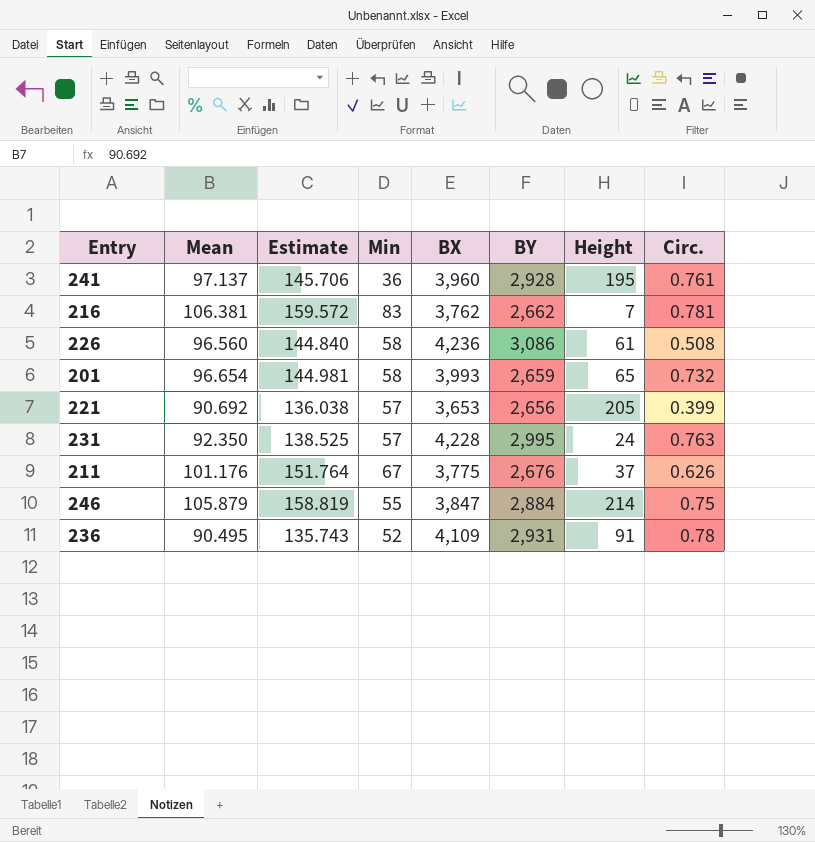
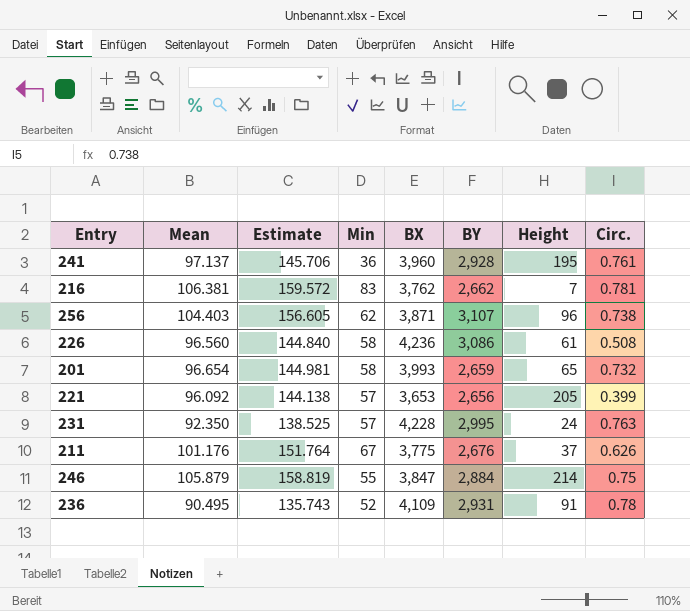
row 256: none -> 104.403 | 156.605 | 62 | 3,871 | 3,107 | 96 | 0.738
221 | Mean: 90.692 -> 96.092
221 | Estimate: 136.038 -> 144.138

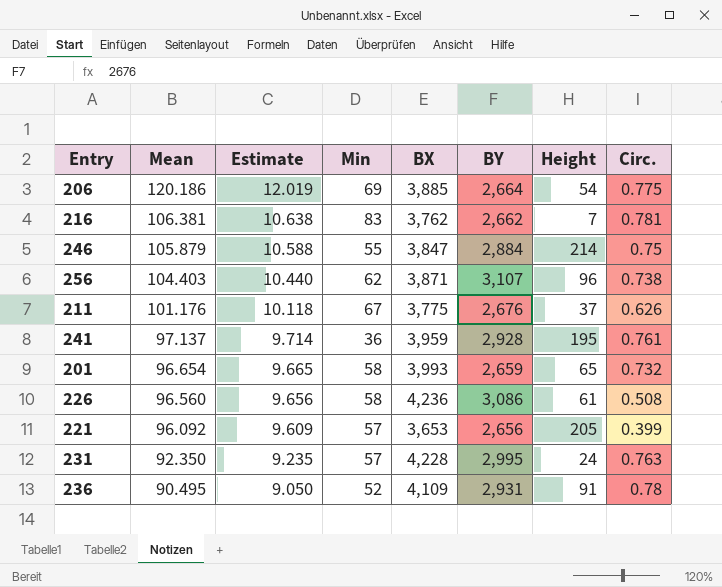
row order: none -> Mean descending
column Estimate | formula: [Mean] * 1.5 -> [Mean] * 0.1
row 206: none -> 120.186 | 12.019 | 69 | 3,885 | 2,664 | 54 | 0.775
241 | BX: 3,960 -> 3,959

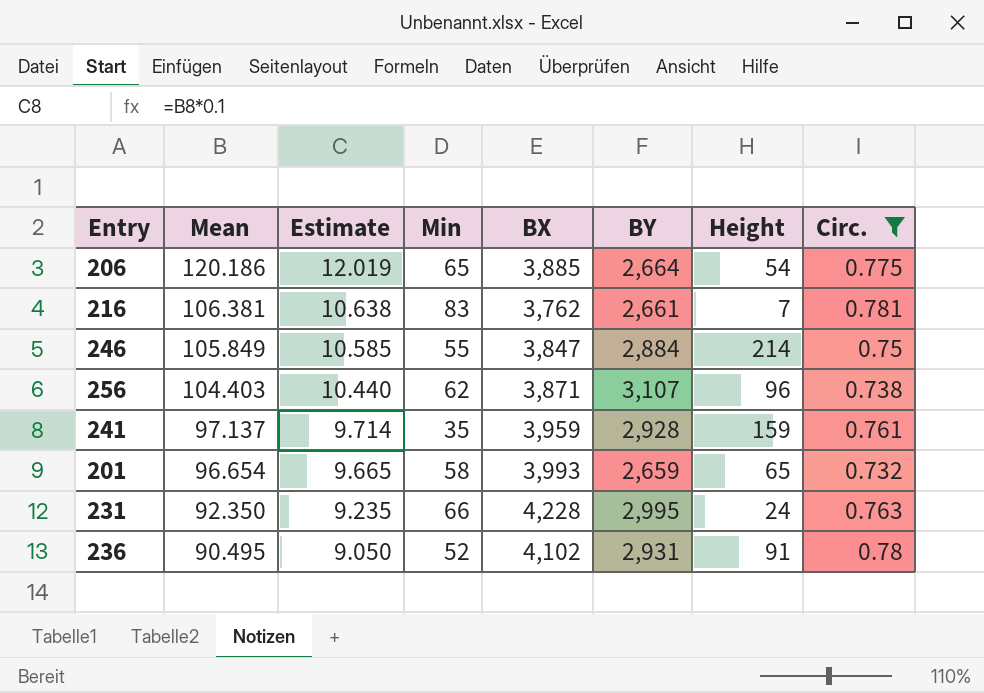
filter: none -> Circ. >= 0.732
206 | Min: 69 -> 65
216 | BY: 2,662 -> 2,661
246 | Mean: 105.879 -> 105.849
246 | Estimate: 10.588 -> 10.585
241 | Min: 36 -> 35
241 | Height: 195 -> 159
231 | Min: 57 -> 66
236 | BX: 4,109 -> 4,102

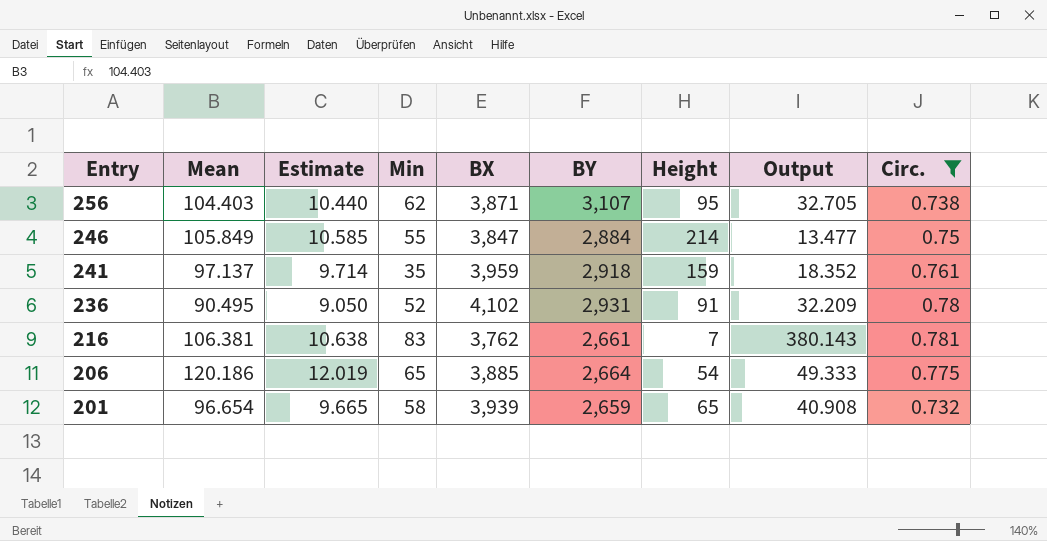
row order: Mean descending -> Entry descending
column Output | formula: none -> [BY] / [Height]
row 231: 92.350 | 9.235 | 66 | 4,228 | 2,995 | 24 | 0.763 -> none
256 | Height: 96 -> 95
241 | BY: 2,928 -> 2,918
201 | BX: 3,993 -> 3,939

